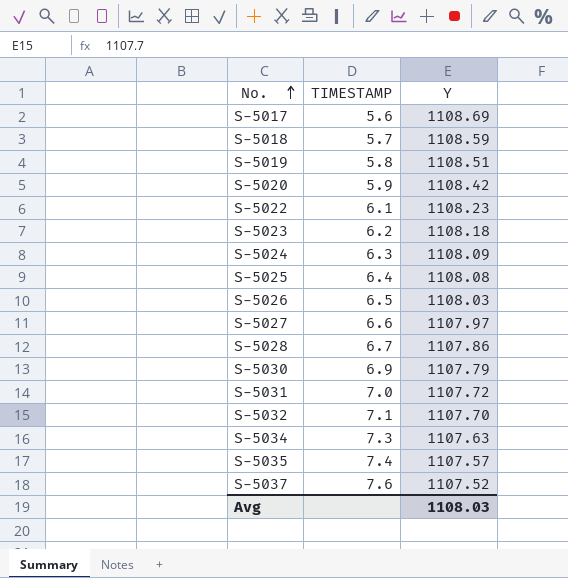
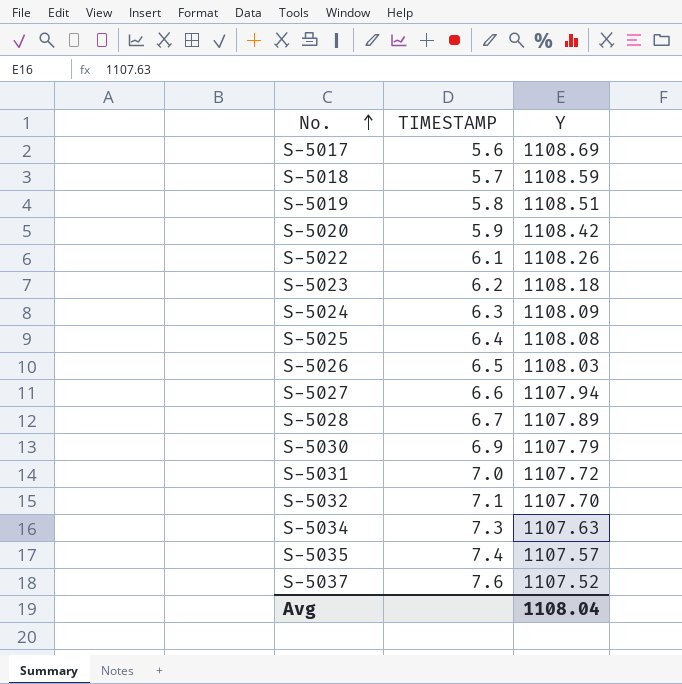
S-5022 | Y: 1108.23 -> 1108.26
S-5027 | Y: 1107.97 -> 1107.94
S-5028 | Y: 1107.86 -> 1107.89
Avg | Y: 1108.03 -> 1108.04

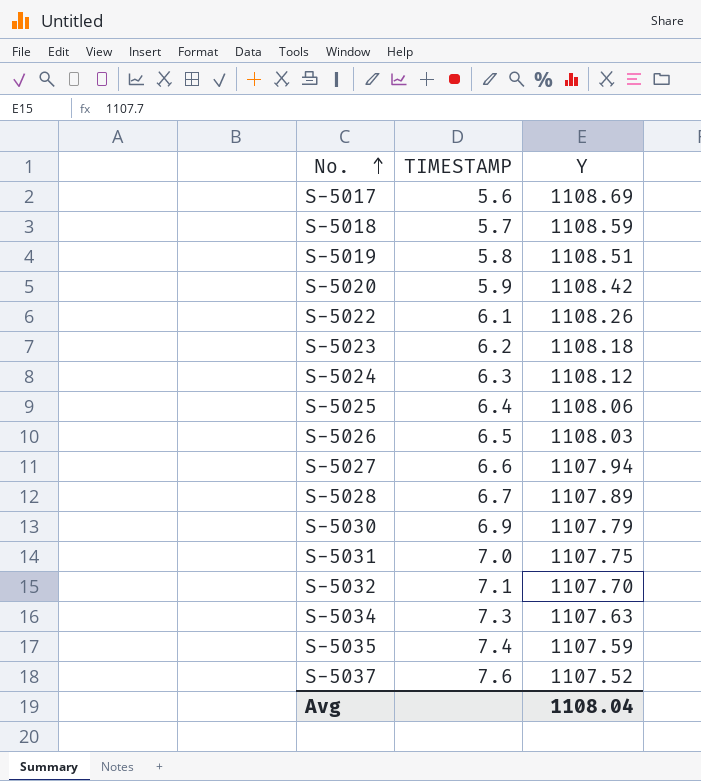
S-5024 | Y: 1108.09 -> 1108.12
S-5025 | Y: 1108.08 -> 1108.06
S-5031 | Y: 1107.72 -> 1107.75
S-5035 | Y: 1107.57 -> 1107.59

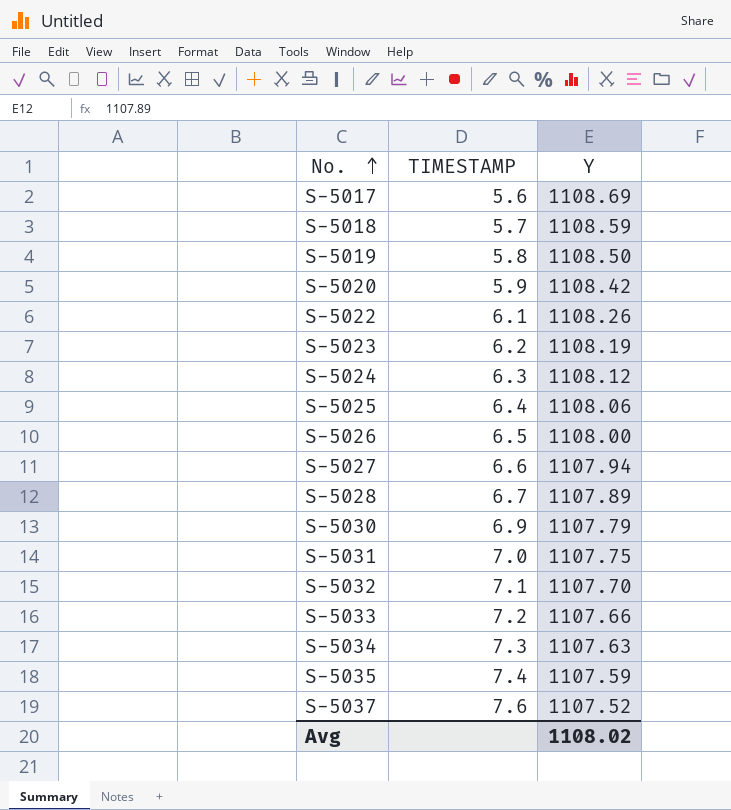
S-5019 | Y: 1108.51 -> 1108.50
S-5023 | Y: 1108.18 -> 1108.19
S-5026 | Y: 1108.03 -> 1108.00
row S-5033: none -> 7.2 | 1107.66
Avg | Y: 1108.04 -> 1108.02

